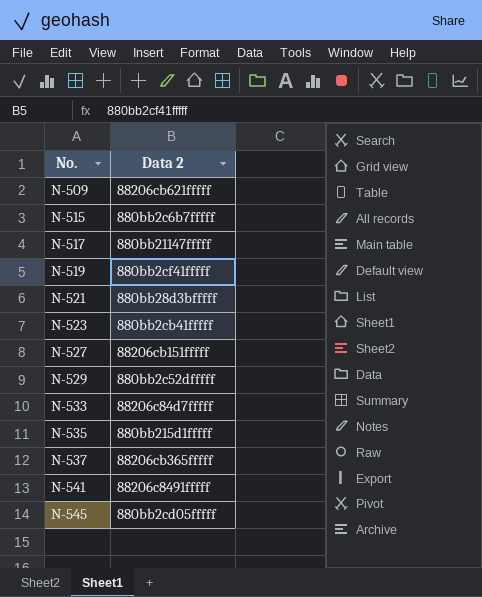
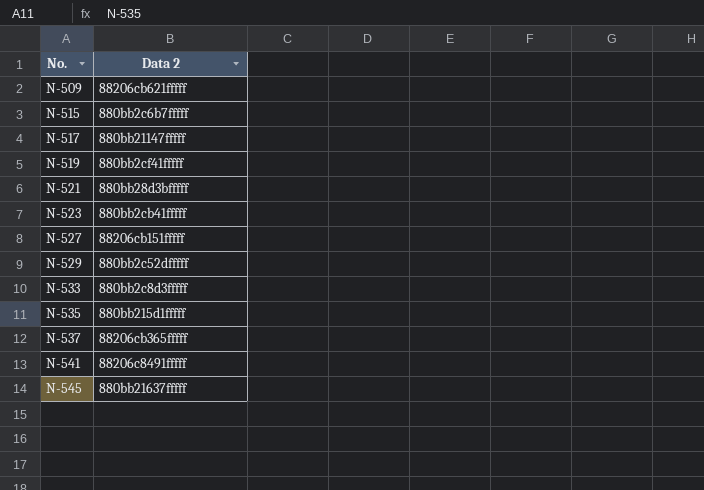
N-533 | Data 2: 88206c84d7fffff -> 880bb2c8d3fffff
N-545 | Data 2: 880bb2cd05fffff -> 880bb21637fffff

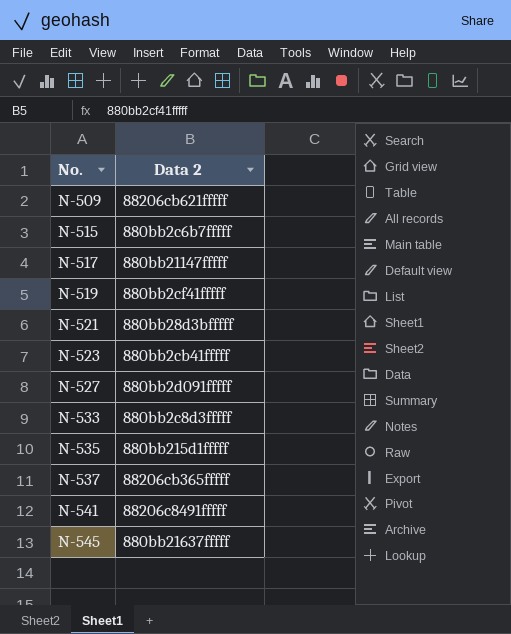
row N-529: 880bb2c52dfffff -> none
N-527 | Data 2: 88206cb151fffff -> 880bb2d091fffff

